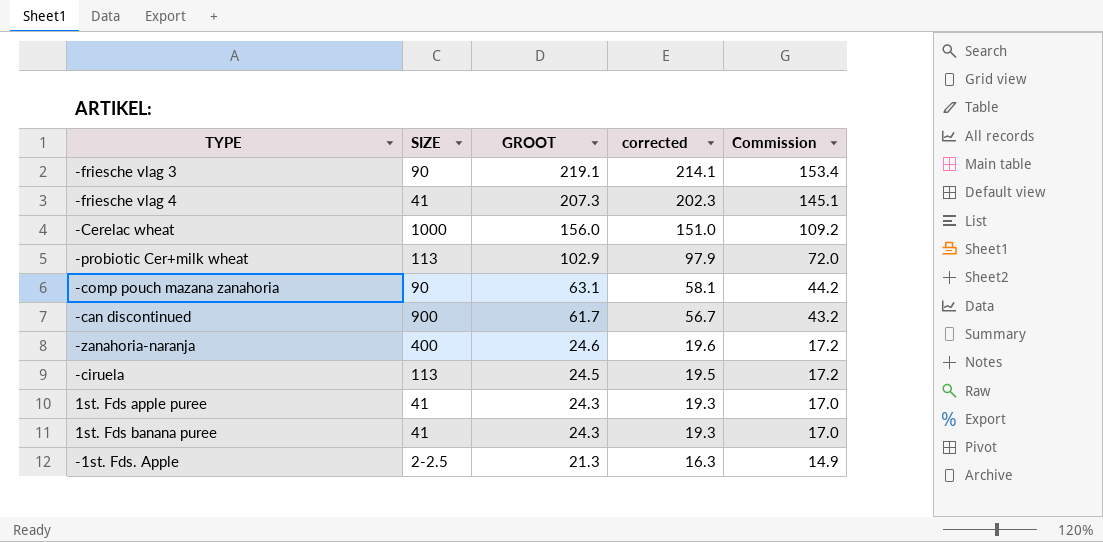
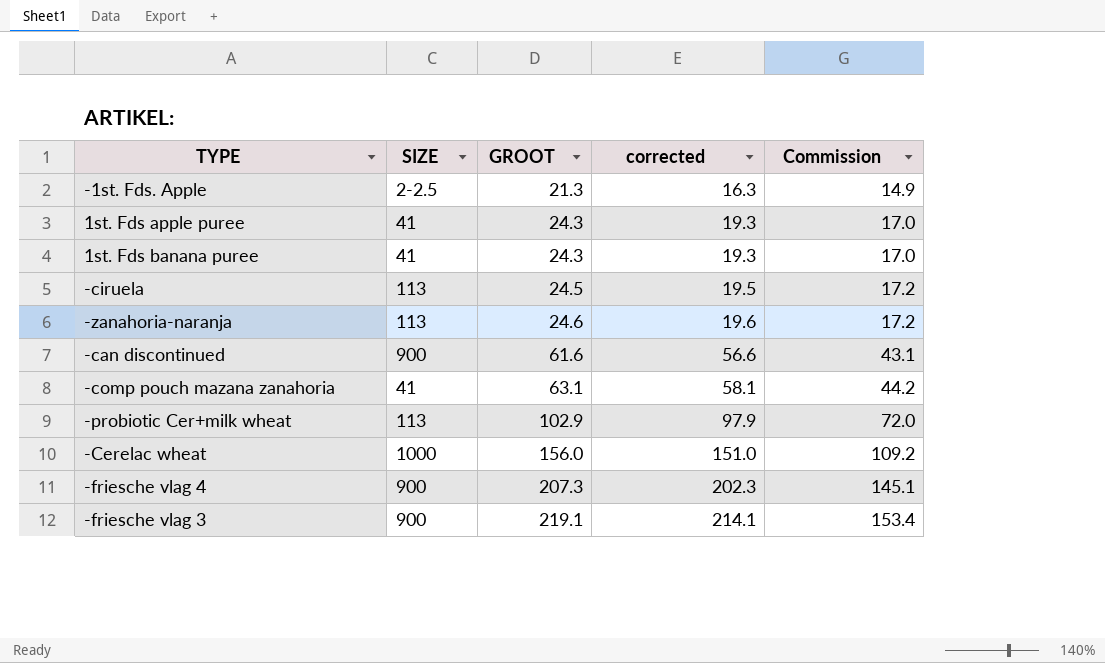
row order: GROOT descending -> GROOT ascending
-zanahoria-naranja | SIZE: 400 -> 113
-can discontinued | GROOT: 61.7 -> 61.6
-can discontinued | corrected: 56.7 -> 56.6
-can discontinued | Commission: 43.2 -> 43.1
-comp pouch mazana zanahoria | SIZE: 90 -> 41
-friesche vlag 4 | SIZE: 41 -> 900
-friesche vlag 3 | SIZE: 90 -> 900

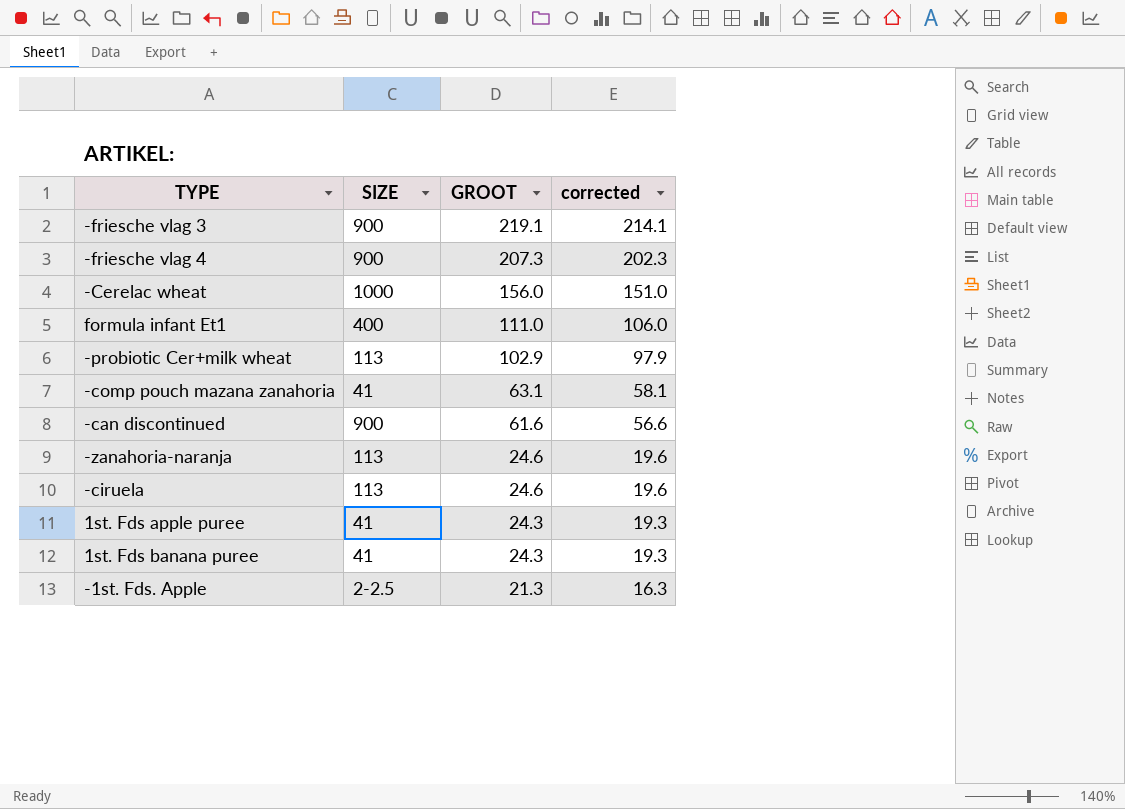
row order: GROOT ascending -> GROOT descending
column Commission | formula: [GROOT] * 0.7 -> none
row formula infant Et1: none -> 400 | 111.0 | 106.0
-ciruela | GROOT: 24.5 -> 24.6
-ciruela | corrected: 19.5 -> 19.6

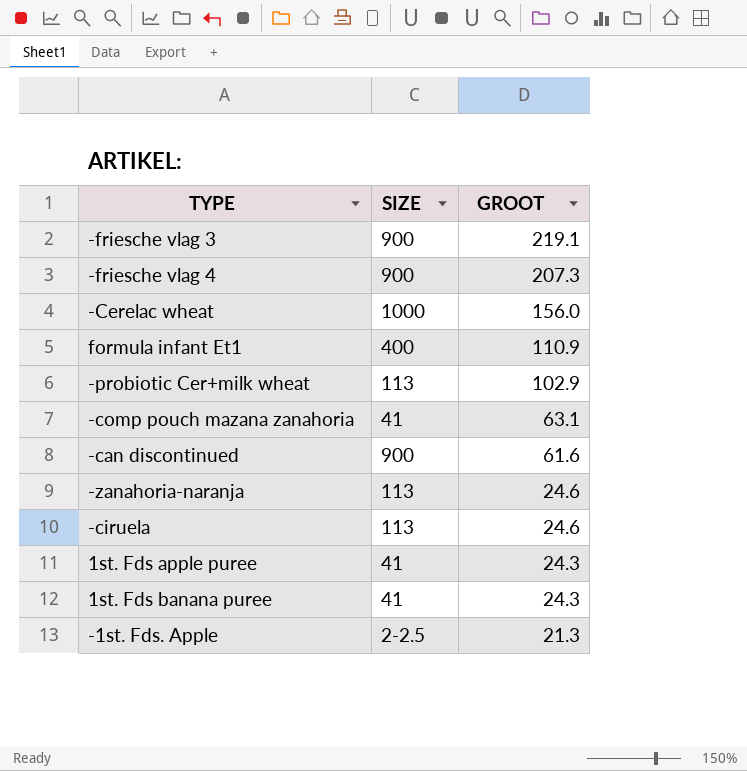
column corrected | formula: [GROOT] - 5 -> none
formula infant Et1 | GROOT: 111.0 -> 110.9

